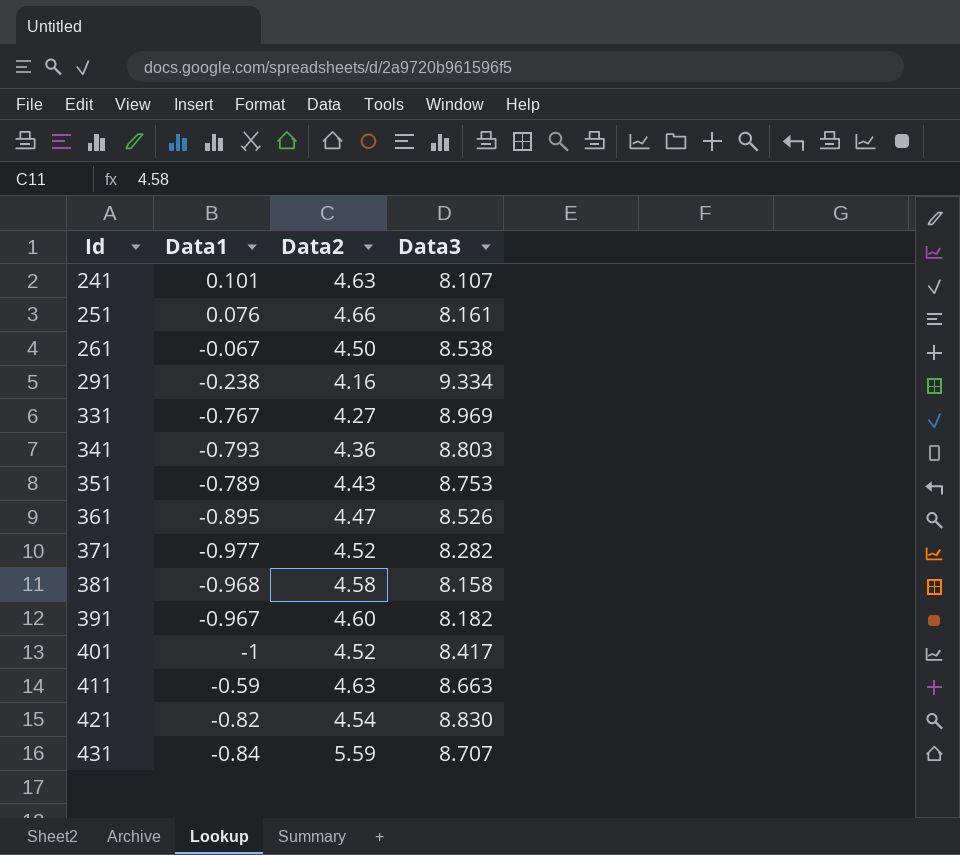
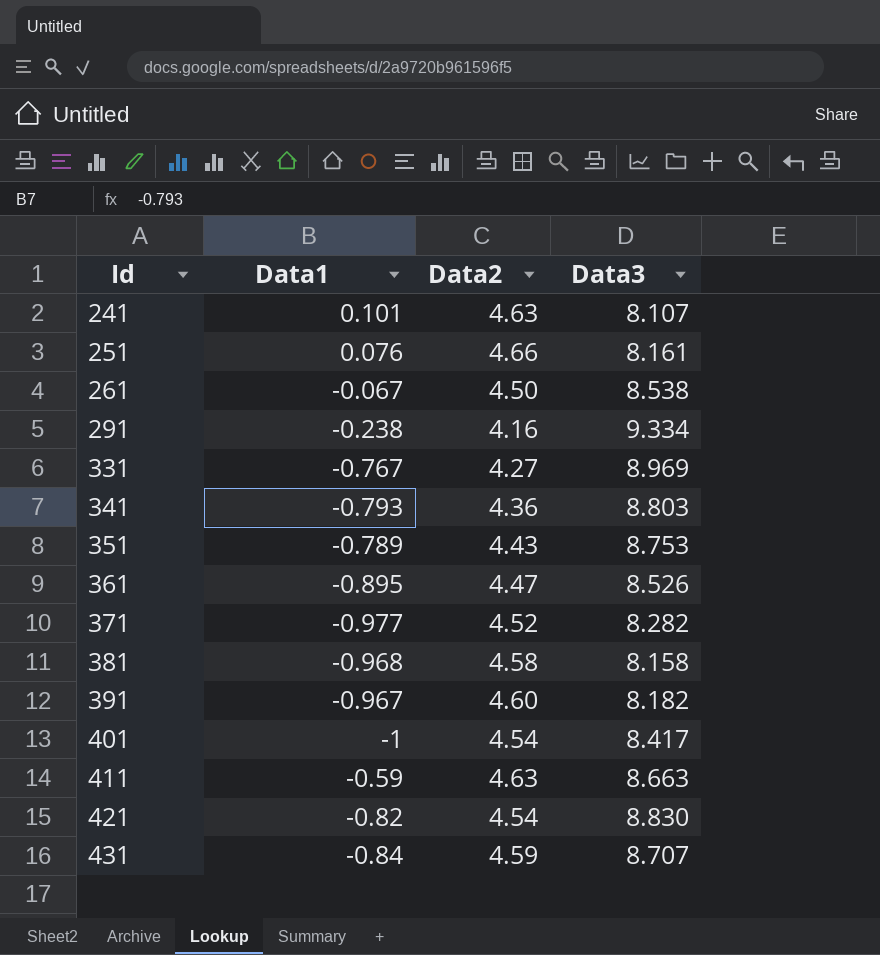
401 | Data2: 4.52 -> 4.54
431 | Data2: 5.59 -> 4.59

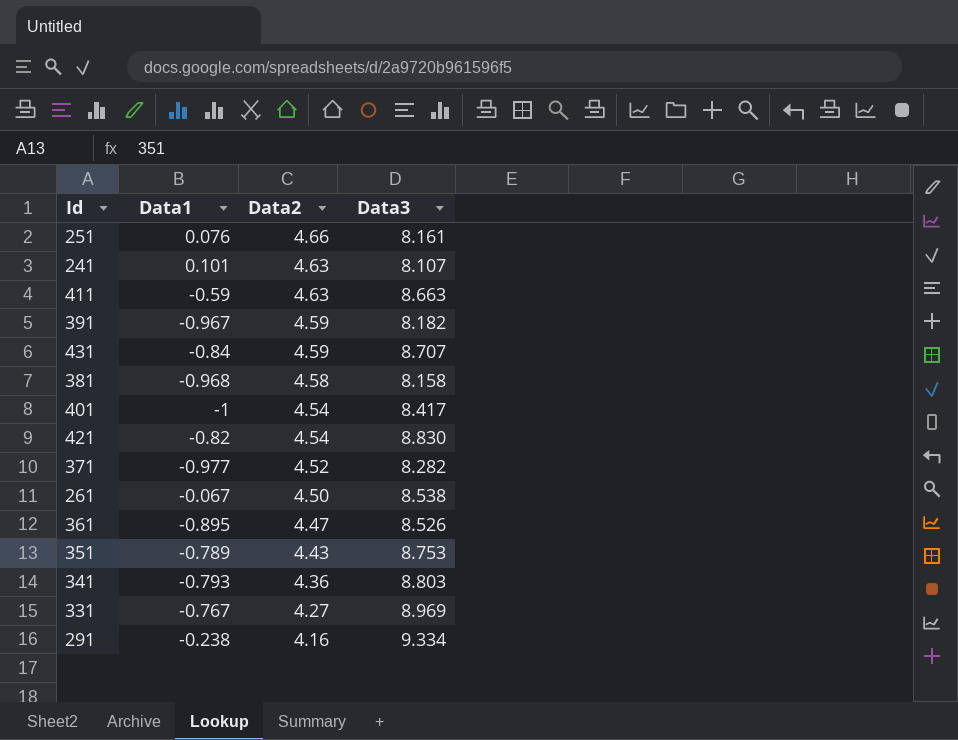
row order: Id ascending -> Data2 descending
391 | Data2: 4.60 -> 4.59

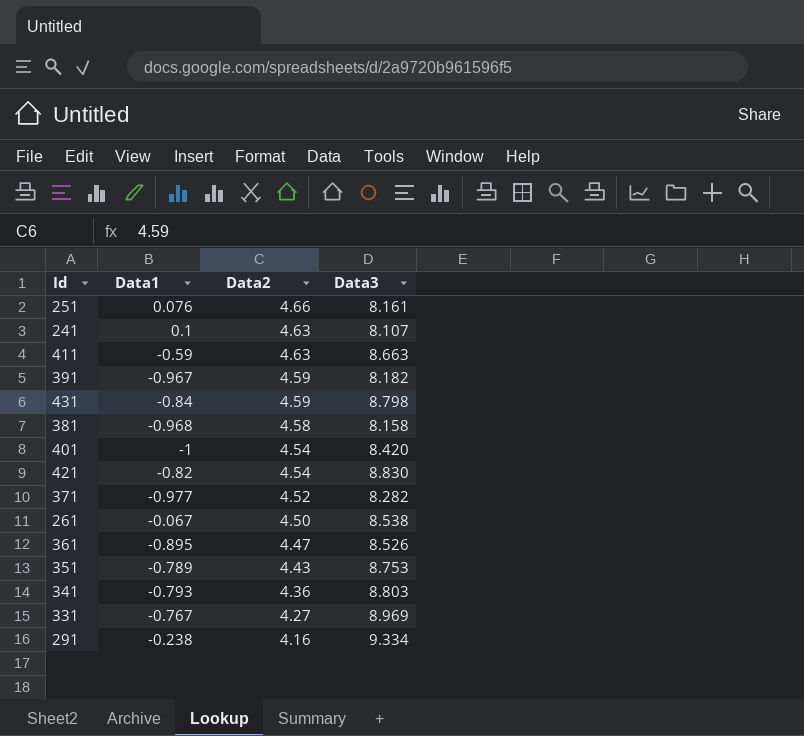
241 | Data1: 0.101 -> 0.1
431 | Data3: 8.707 -> 8.798
401 | Data3: 8.417 -> 8.420

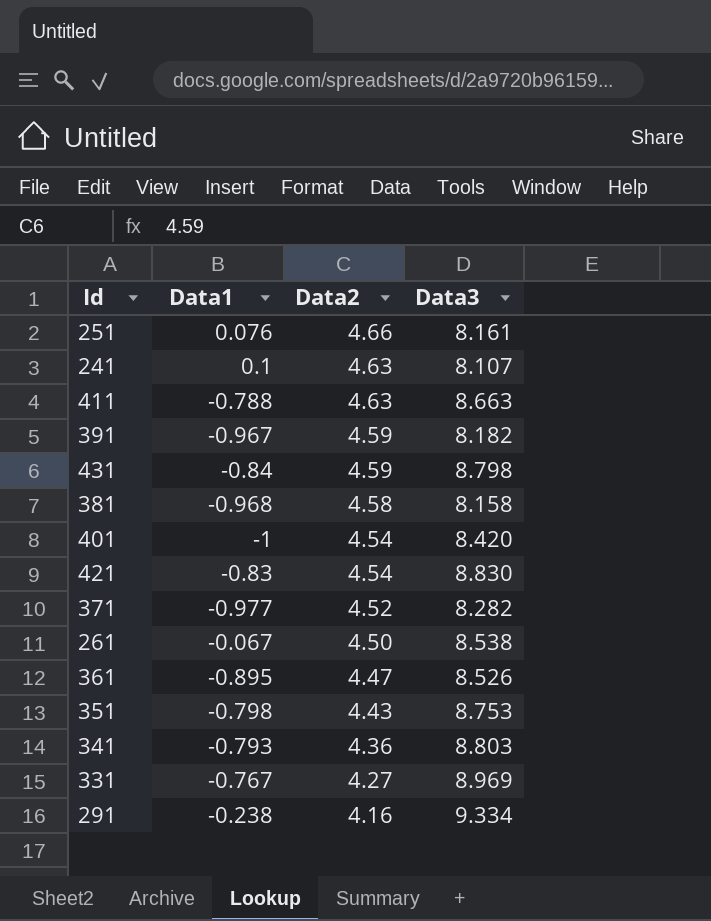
411 | Data1: -0.59 -> -0.788
421 | Data1: -0.82 -> -0.83
351 | Data1: -0.789 -> -0.798

